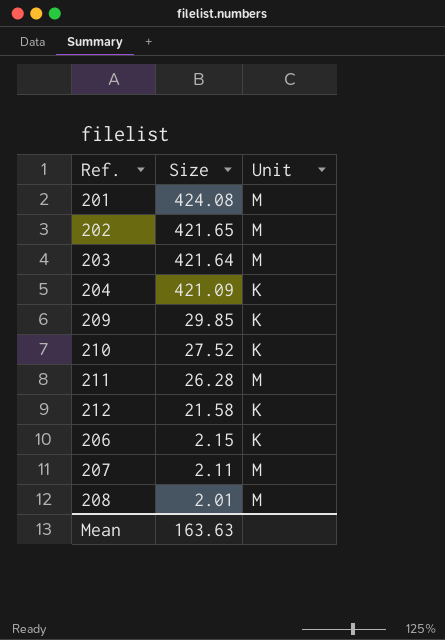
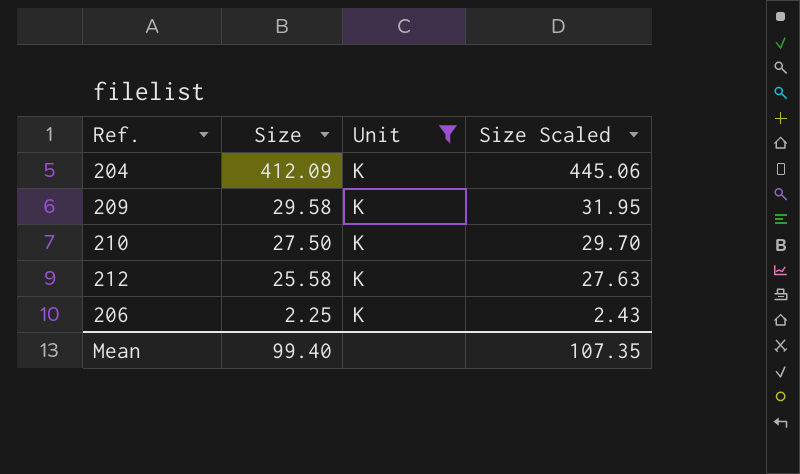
filter: none -> Unit = K
column Size Scaled | formula: none -> [Size] * 1.08
204 | Size: 421.09 -> 412.09
209 | Size: 29.85 -> 29.58
210 | Size: 27.52 -> 27.50
212 | Size: 21.58 -> 25.58
206 | Size: 2.15 -> 2.25
Mean | Size: 163.63 -> 99.40

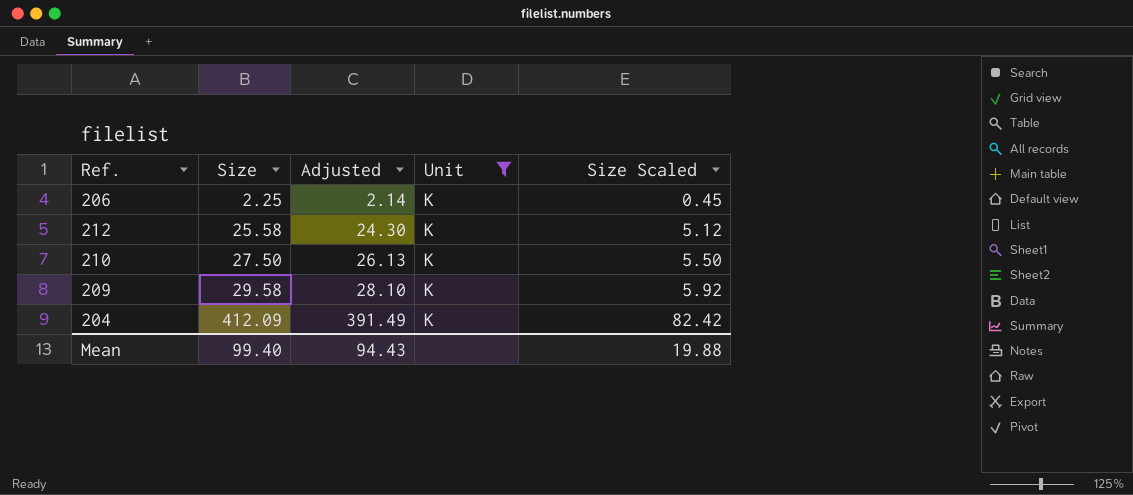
row order: Size descending -> Size ascending
column Adjusted | formula: none -> [Size] * 0.95
column Size Scaled | formula: [Size] * 1.08 -> [Size] * 0.2
Mean | Size Scaled: 107.35 -> 19.88

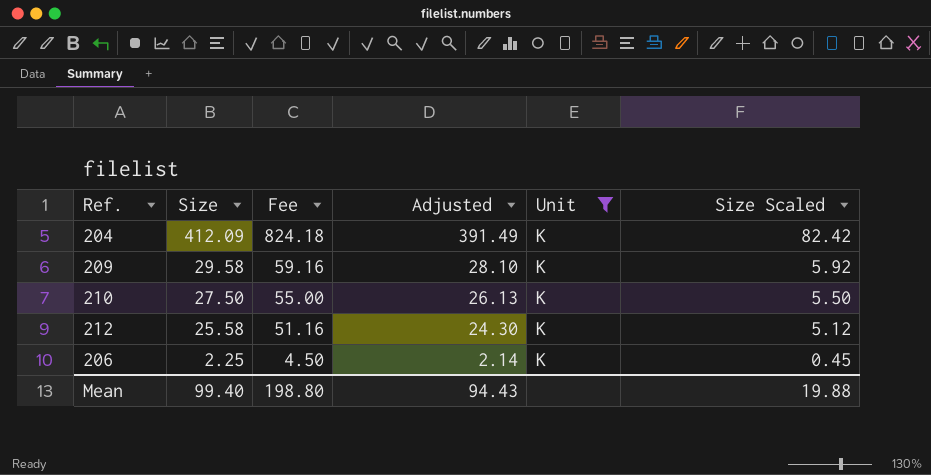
row order: Size ascending -> Size descending
column Fee | formula: none -> [Size] * 2

